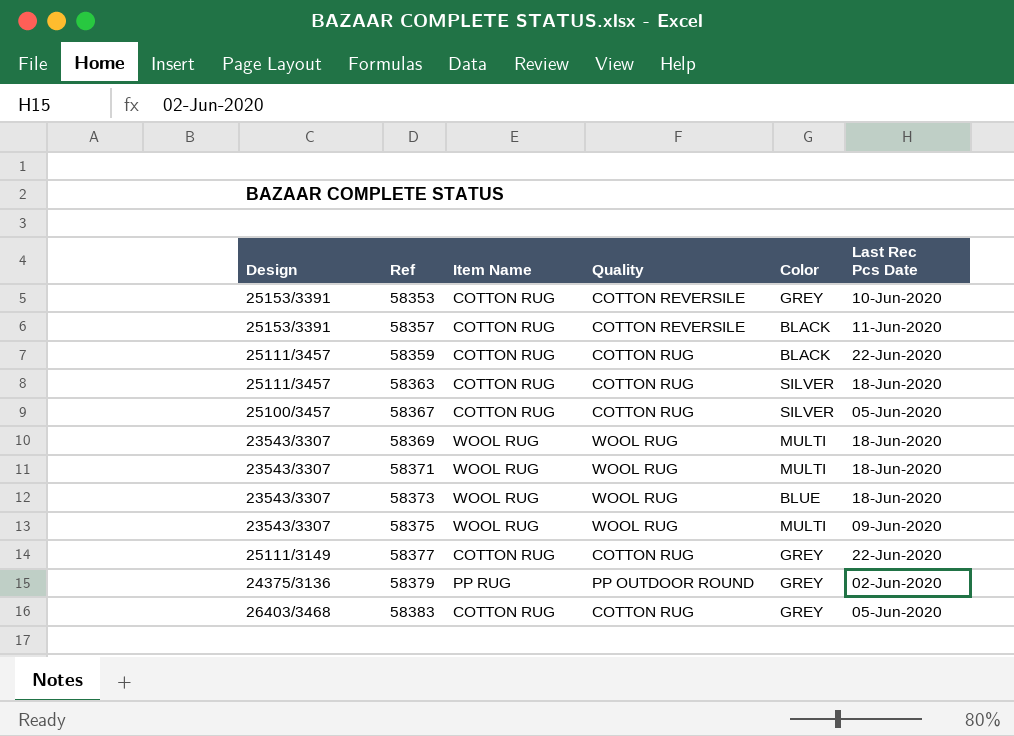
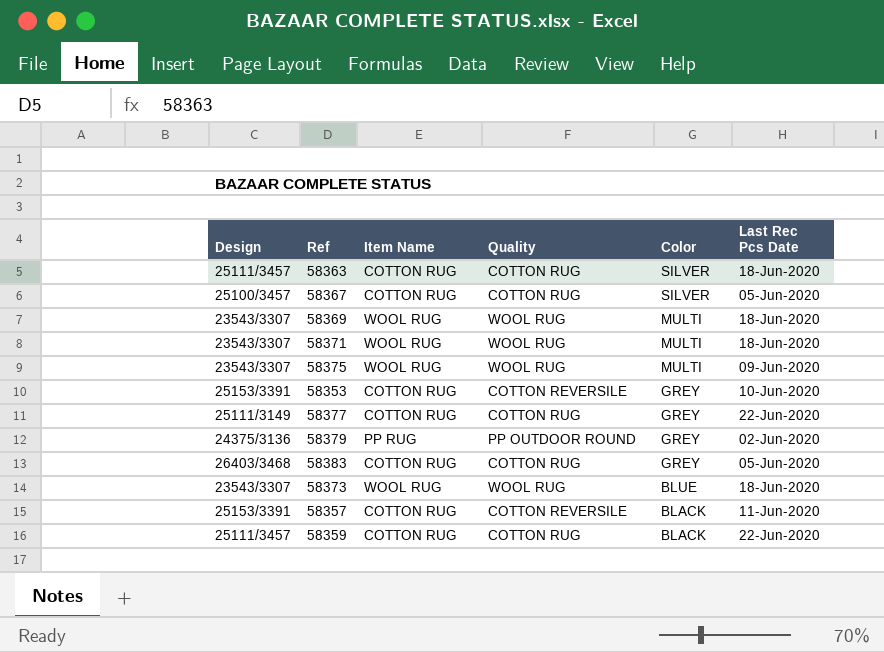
row order: Ref ascending -> Color descending

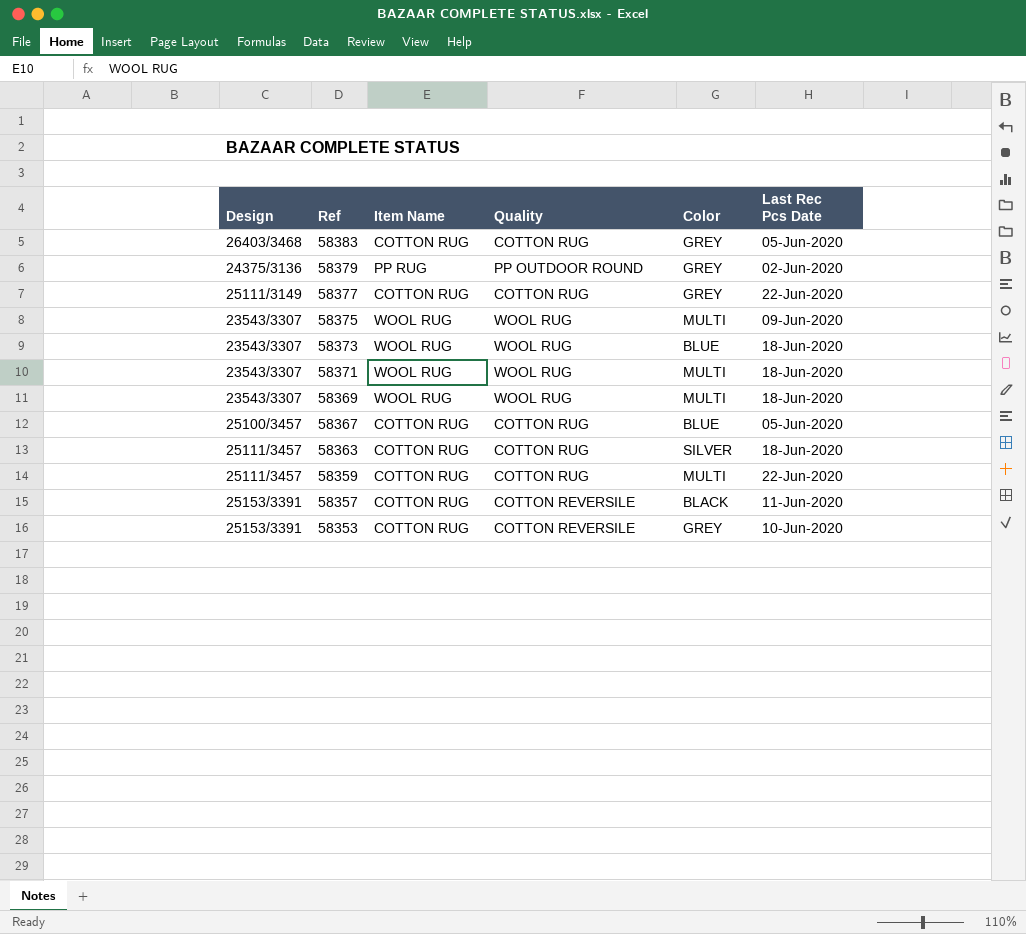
row order: Color descending -> Ref descending
58367 | Color: SILVER -> BLUE
58359 | Color: BLACK -> MULTI

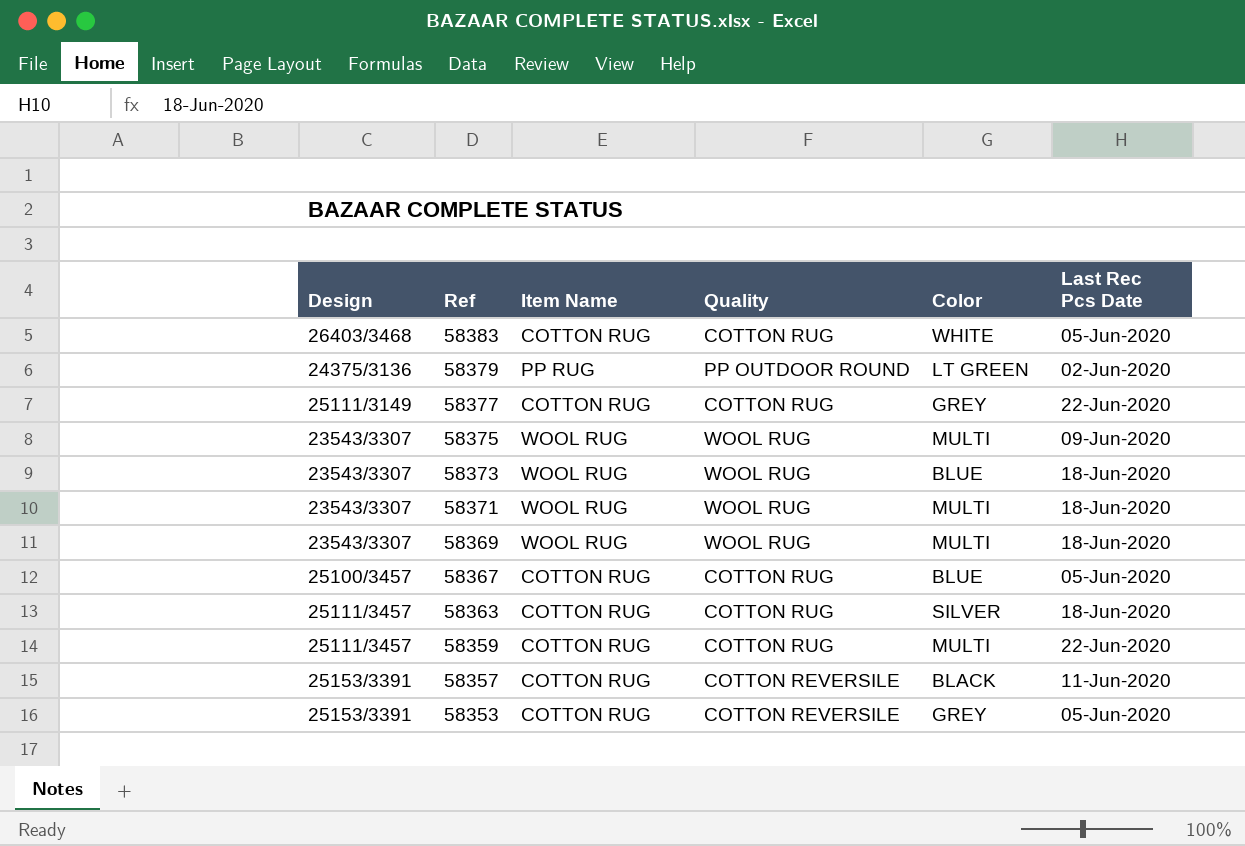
58383 | Color: GREY -> WHITE
58379 | Color: GREY -> LT GREEN
58353 | Last Rec Pcs Date: 10-Jun-2020 -> 05-Jun-2020

